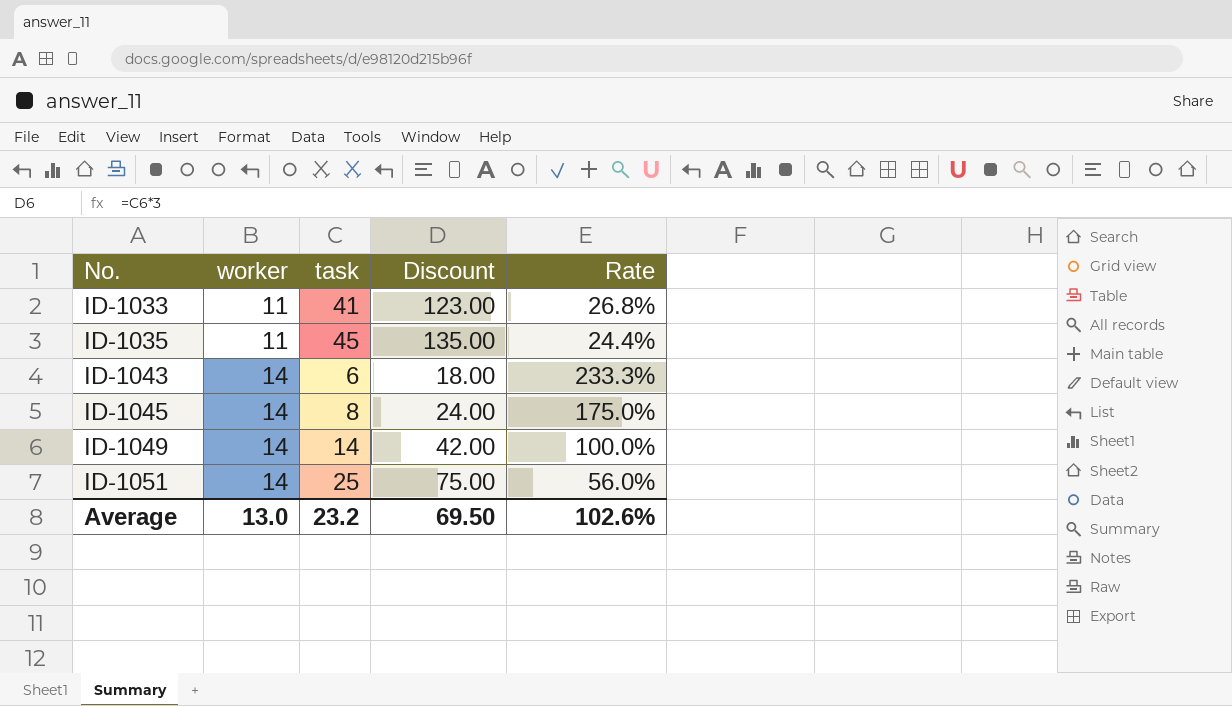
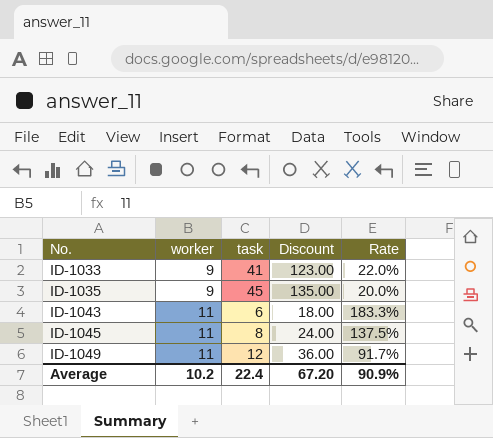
row ID-1051: 14 | 25 | 75.00 | 56.0% -> none
ID-1033 | worker: 11 -> 9
ID-1033 | Rate: 26.8% -> 22.0%
ID-1035 | worker: 11 -> 9
ID-1035 | Rate: 24.4% -> 20.0%
ID-1043 | worker: 14 -> 11
ID-1043 | Rate: 233.3% -> 183.3%
ID-1045 | worker: 14 -> 11
ID-1045 | Rate: 175.0% -> 137.5%
ID-1049 | worker: 14 -> 11
ID-1049 | task: 14 -> 12
ID-1049 | Discount: 42.00 -> 36.00
ID-1049 | Rate: 100.0% -> 91.7%
Average | worker: 13.0 -> 10.2
Average | task: 23.2 -> 22.4
Average | Discount: 69.50 -> 67.20
Average | Rate: 102.6% -> 90.9%

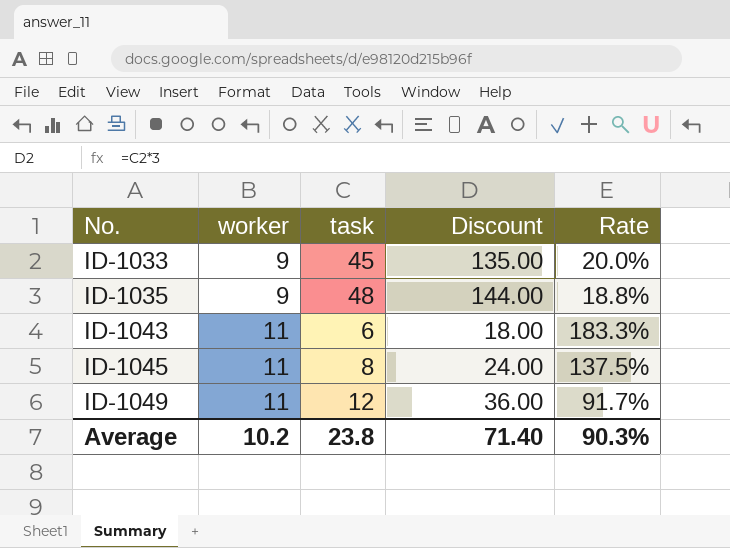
ID-1033 | task: 41 -> 45
ID-1033 | Discount: 123.00 -> 135.00
ID-1033 | Rate: 22.0% -> 20.0%
ID-1035 | task: 45 -> 48
ID-1035 | Discount: 135.00 -> 144.00
ID-1035 | Rate: 20.0% -> 18.8%
Average | task: 22.4 -> 23.8
Average | Discount: 67.20 -> 71.40
Average | Rate: 90.9% -> 90.3%

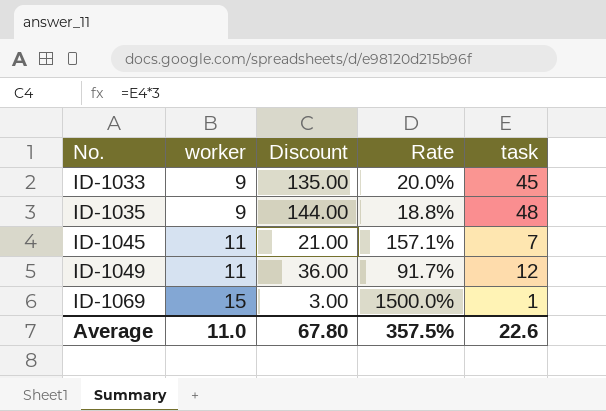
column task | position: 3 -> 5
row ID-1043: 11 | 6 | 18.00 | 183.3% -> none
ID-1045 | Discount: 24.00 -> 21.00
ID-1045 | Rate: 137.5% -> 157.1%
ID-1045 | task: 8 -> 7
row ID-1069: none -> 15 | 3.00 | 1500.0% | 1
Average | worker: 10.2 -> 11.0
Average | Discount: 71.40 -> 67.80
Average | Rate: 90.3% -> 357.5%
Average | task: 23.8 -> 22.6

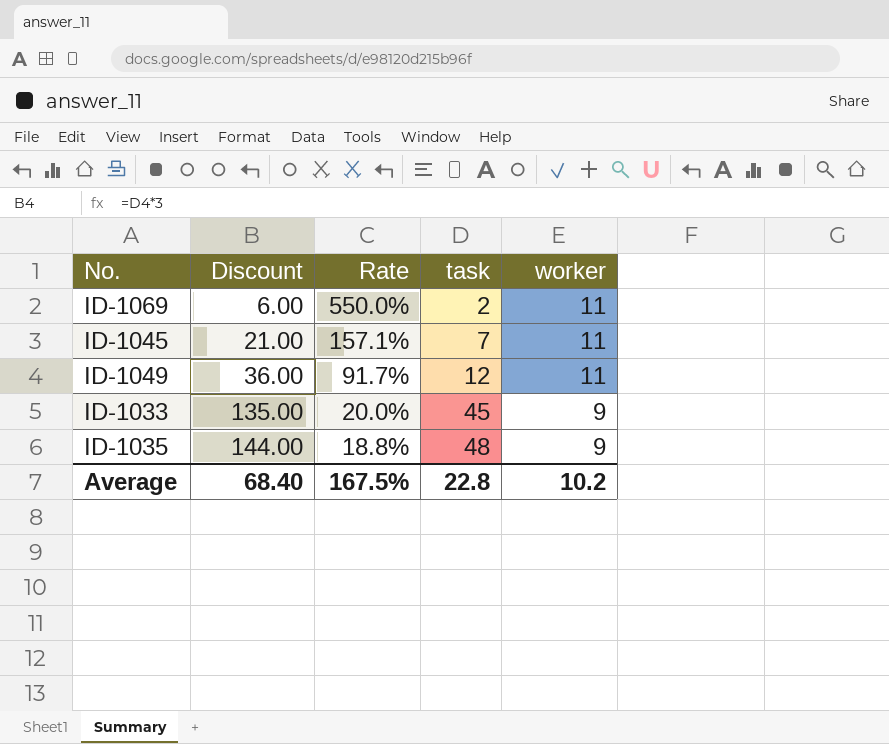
row order: No. ascending -> Discount ascending
column worker | position: 2 -> 5
ID-1069 | Discount: 3.00 -> 6.00
ID-1069 | Rate: 1500.0% -> 550.0%
ID-1069 | task: 1 -> 2
ID-1069 | worker: 15 -> 11
Average | Discount: 67.80 -> 68.40
Average | Rate: 357.5% -> 167.5%
Average | task: 22.6 -> 22.8
Average | worker: 11.0 -> 10.2

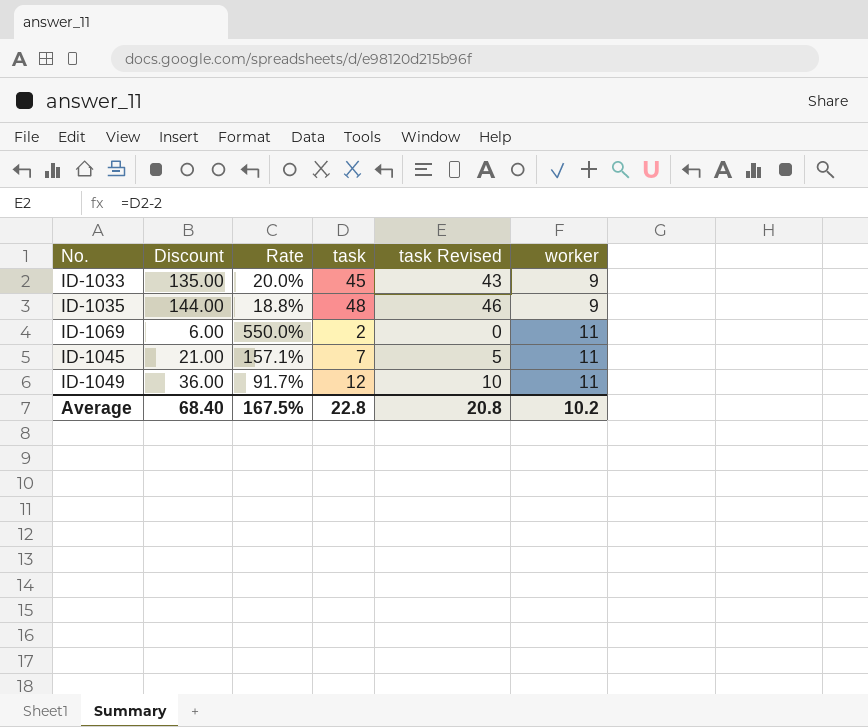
row order: Discount ascending -> worker ascending
column task Revised | formula: none -> [task] - 2

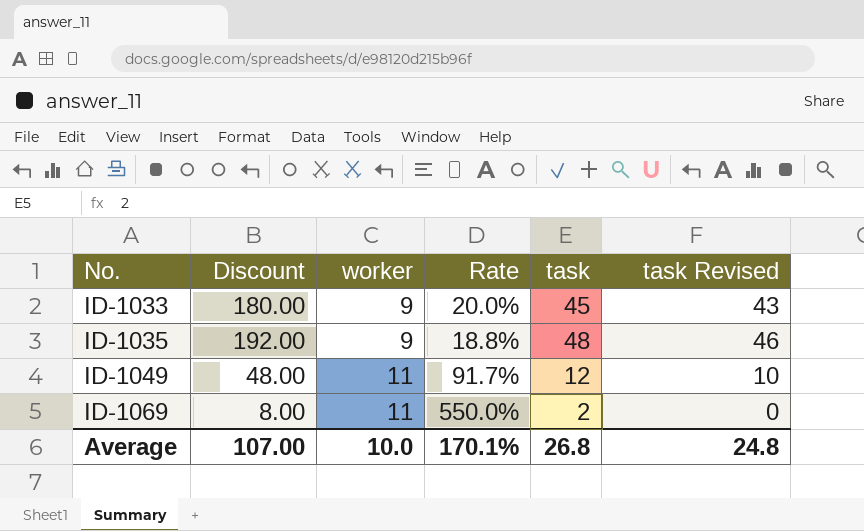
row order: worker ascending -> No. ascending
column Discount | formula: [task] * 3 -> [task] * 4
column worker | position: 6 -> 3
row ID-1045: 21.00 | 157.1% | 7 | 5 | 11 -> none
Average | Discount: 68.40 -> 107.00
Average | worker: 10.2 -> 10.0
Average | Rate: 167.5% -> 170.1%
Average | task: 22.8 -> 26.8
Average | task Revised: 20.8 -> 24.8

